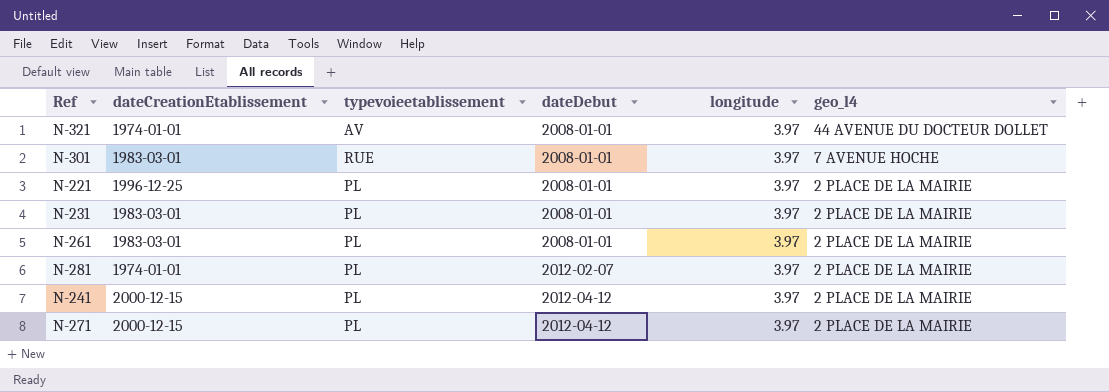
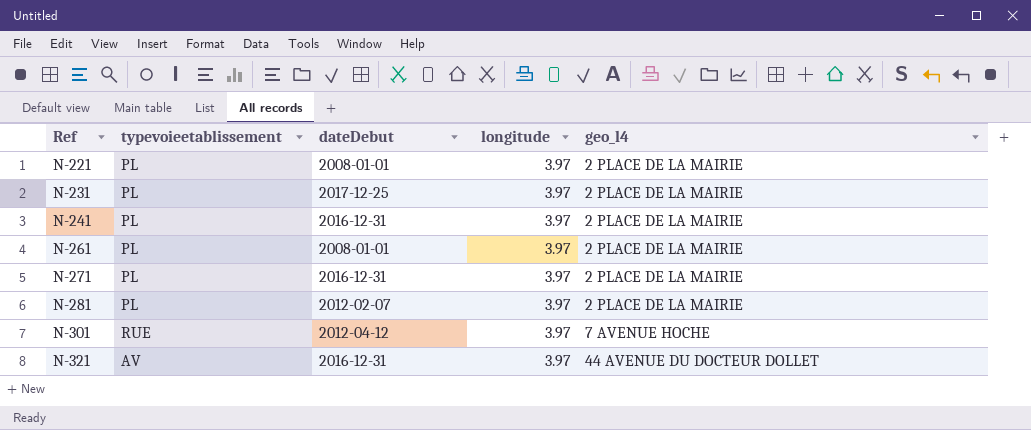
row order: dateDebut ascending -> Ref ascending
column dateCreationEtablissement | position: 2 -> none
N-231 | dateDebut: 2008-01-01 -> 2017-12-25
N-241 | dateDebut: 2012-04-12 -> 2016-12-31
N-271 | dateDebut: 2012-04-12 -> 2016-12-31
N-301 | dateDebut: 2008-01-01 -> 2012-04-12
N-321 | dateDebut: 2008-01-01 -> 2016-12-31

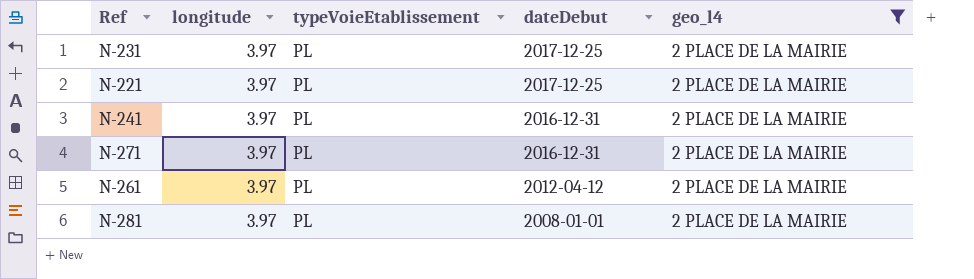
filter: none -> geo_l4 = 2 PLACE DE LA MAIRIE
row order: Ref ascending -> dateDebut descending
column longitude | position: 4 -> 2
column name: typevoieetablissement -> typeVoieEtablissement
N-221 | dateDebut: 2008-01-01 -> 2017-12-25
N-261 | dateDebut: 2008-01-01 -> 2012-04-12
N-281 | dateDebut: 2012-02-07 -> 2008-01-01

